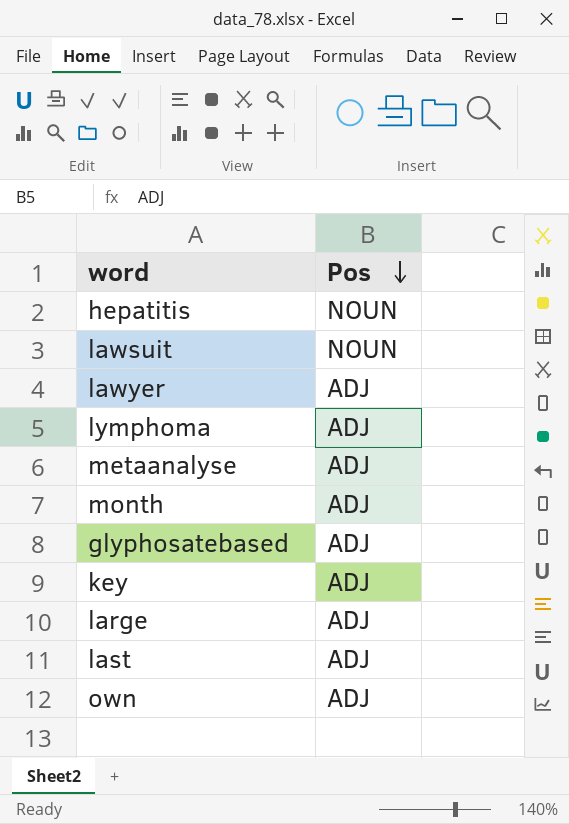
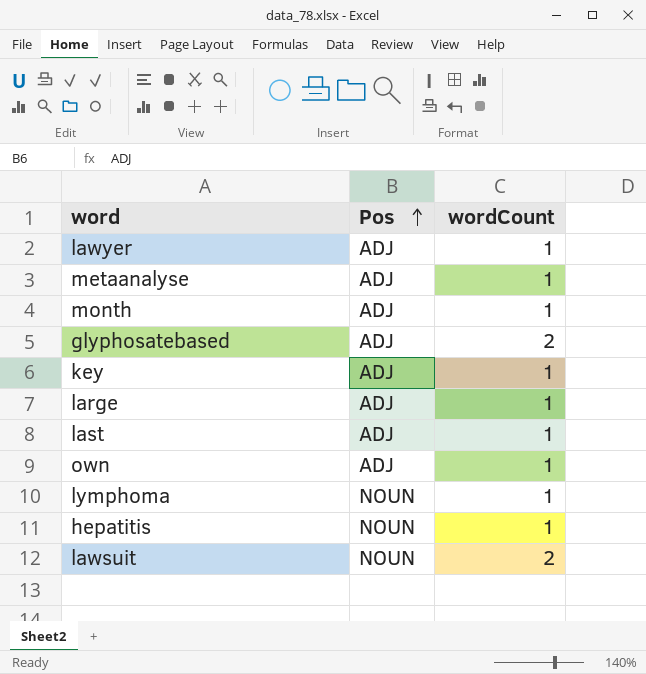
row order: Pos descending -> Pos ascending
column wordCount | position: none -> 3
lymphoma | Pos: ADJ -> NOUN

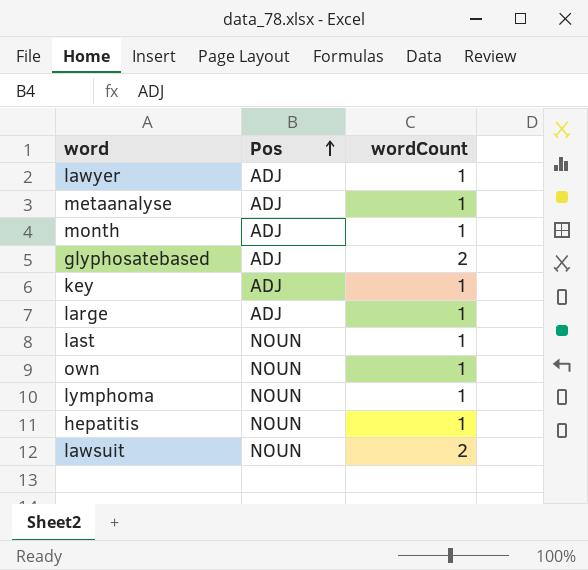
last | Pos: ADJ -> NOUN
own | Pos: ADJ -> NOUN

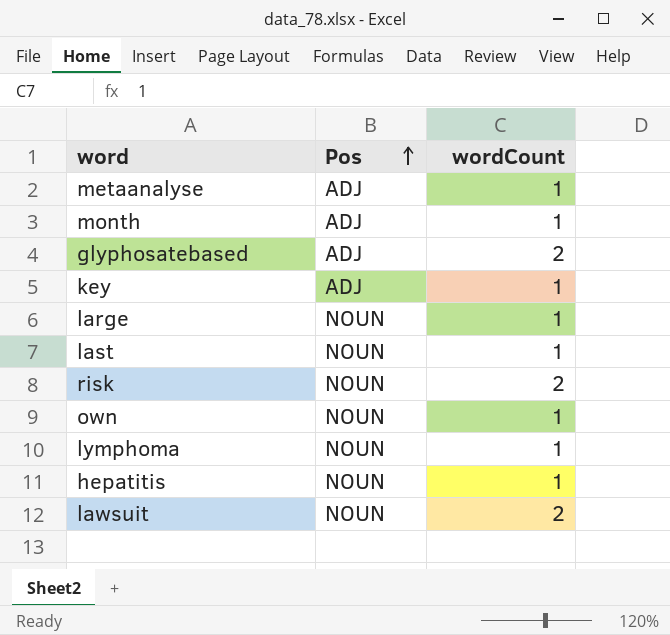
row lawyer: ADJ | 1 -> none
large | Pos: ADJ -> NOUN
row risk: none -> NOUN | 2

